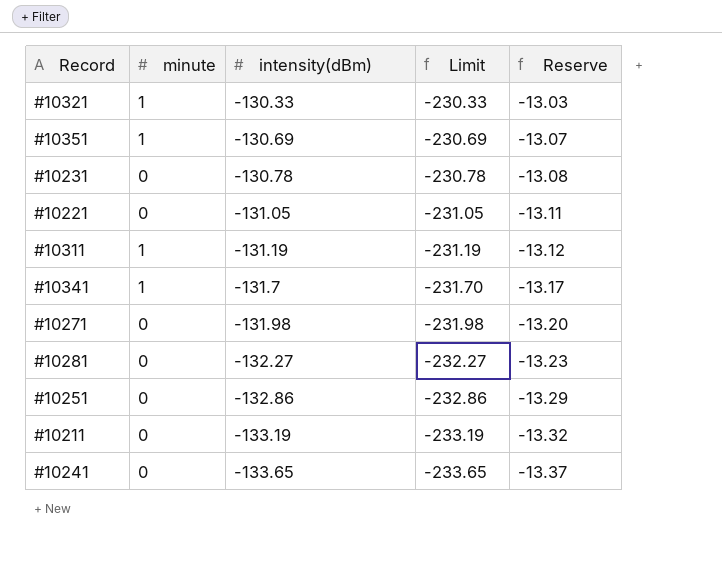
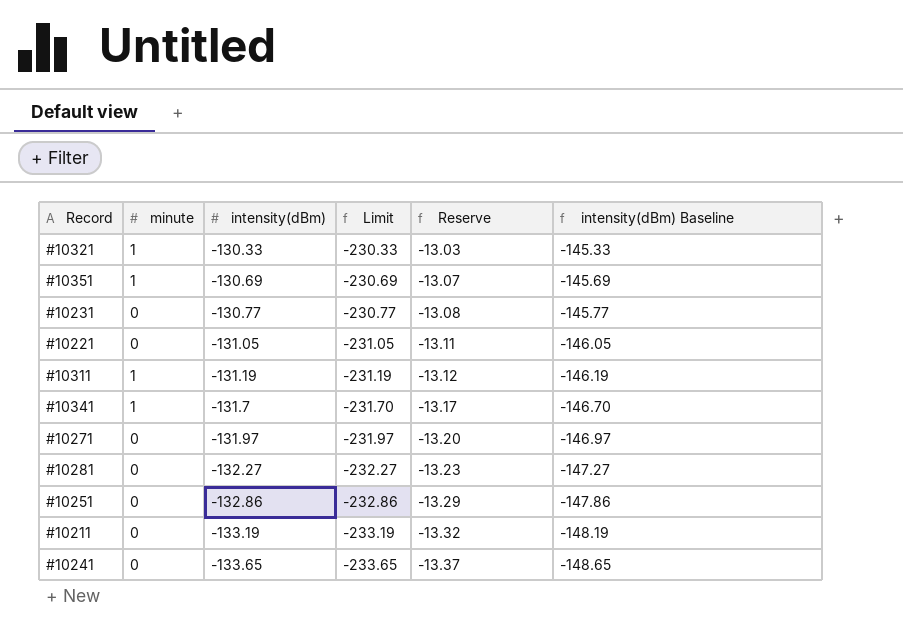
column intensity(dBm) Baseline | formula: none -> [intensity(dBm)] - 15
#10231 | intensity(dBm): -130.78 -> -130.77
#10231 | Limit: -230.78 -> -230.77
#10271 | intensity(dBm): -131.98 -> -131.97
#10271 | Limit: -231.98 -> -231.97

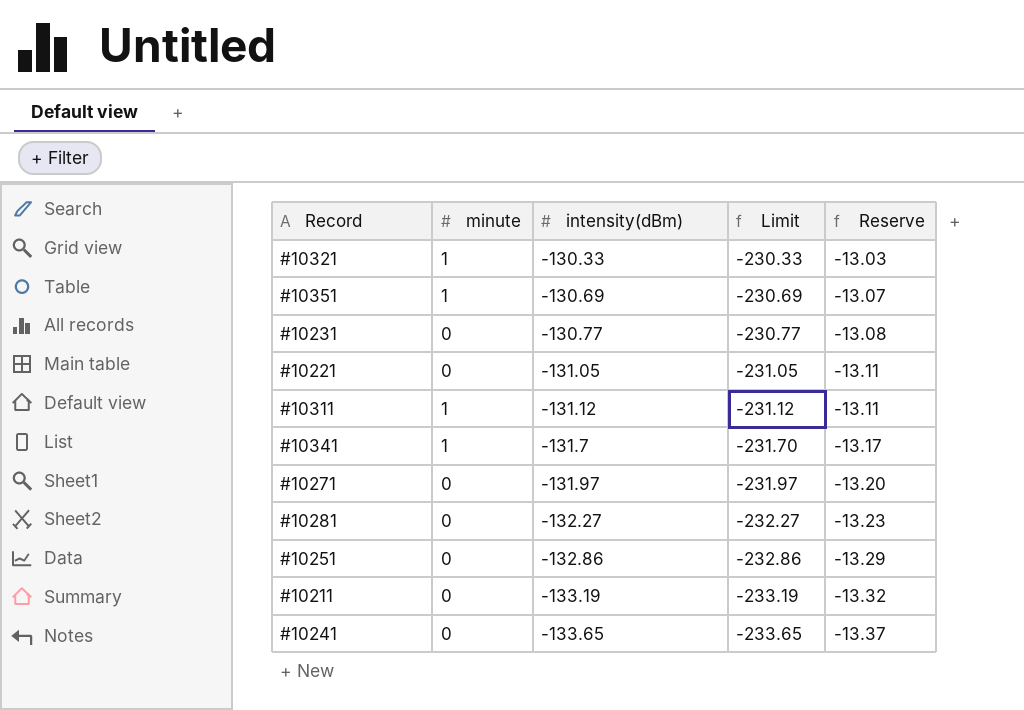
column intensity(dBm) Baseline | formula: [intensity(dBm)] - 15 -> none
#10311 | intensity(dBm): -131.19 -> -131.12
#10311 | Limit: -231.19 -> -231.12
#10311 | Reserve: -13.12 -> -13.11

